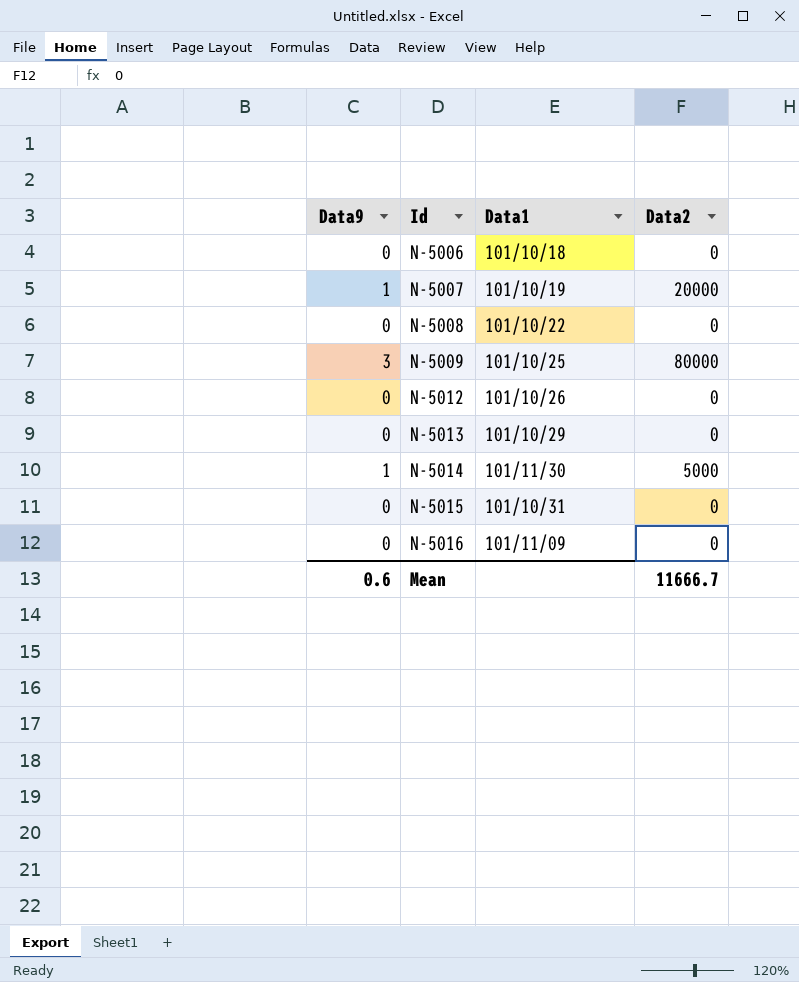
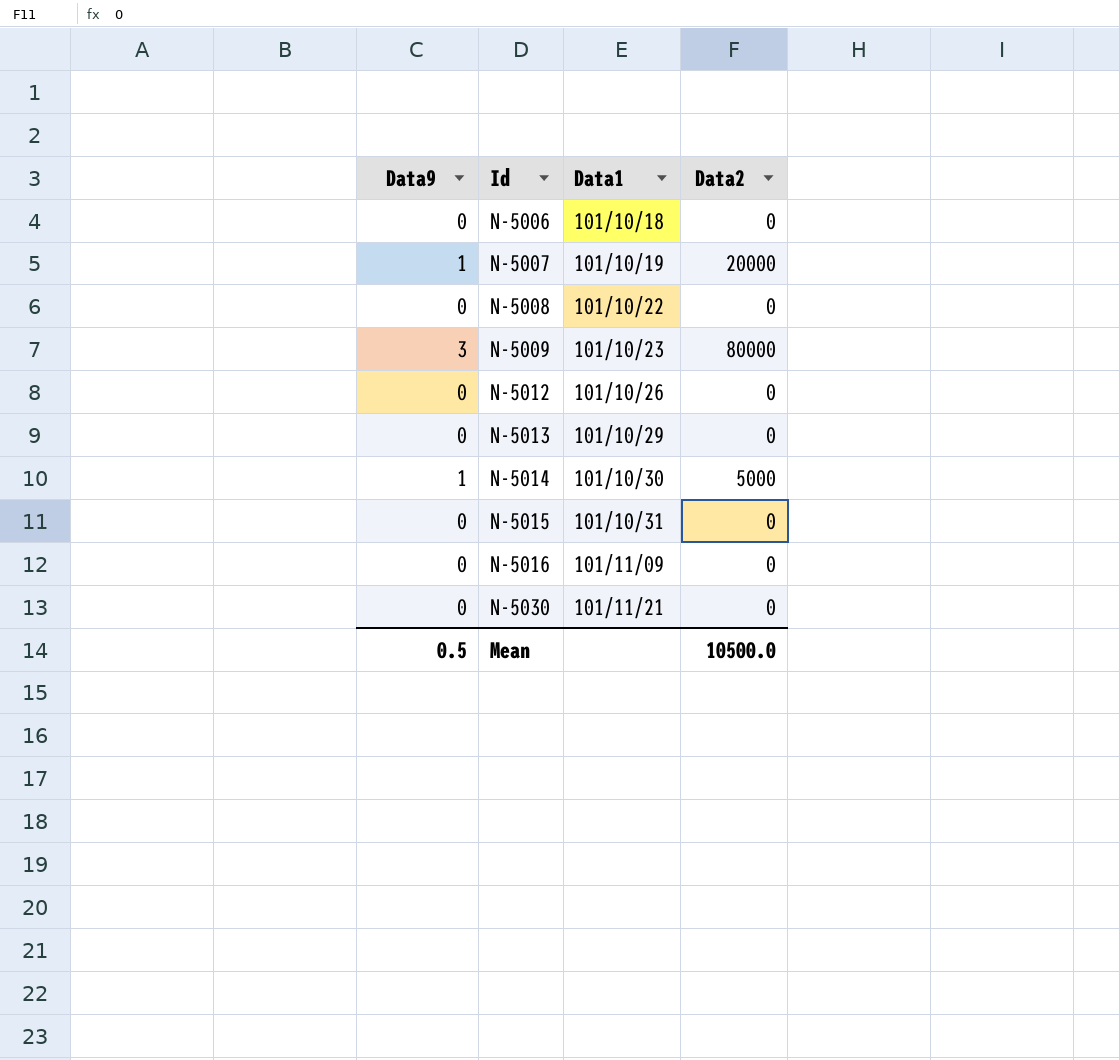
N-5009 | Data1: 101/10/25 -> 101/10/23
N-5014 | Data1: 101/11/30 -> 101/10/30
row N-5030: none -> 0 | 101/11/21 | 0
Mean | Data9: 0.6 -> 0.5
Mean | Data2: 11666.7 -> 10500.0

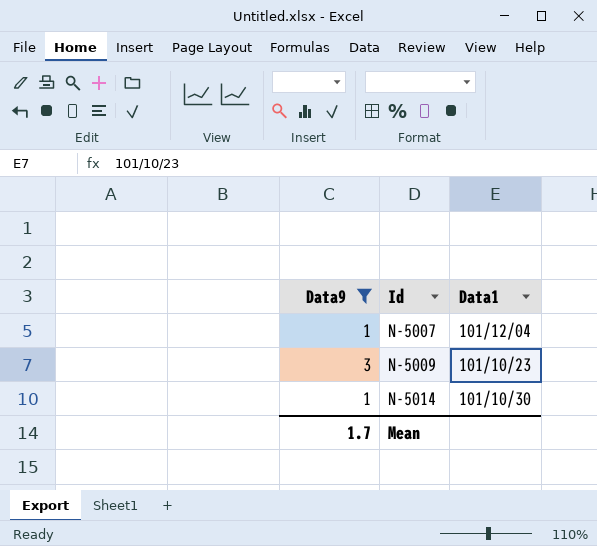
filter: none -> Data9 != 0
column Data2 | position: 4 -> none
N-5007 | Data1: 101/10/19 -> 101/12/04
Mean | Data9: 0.5 -> 1.7

